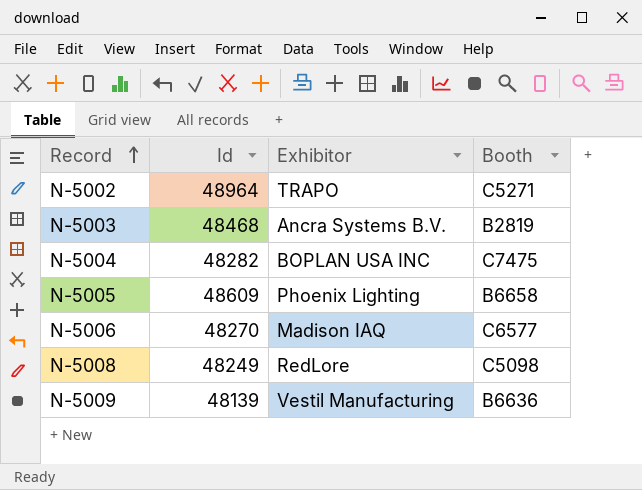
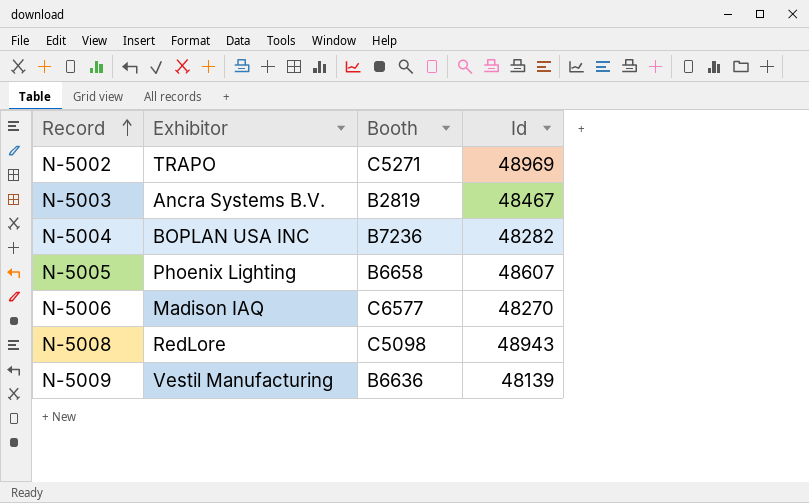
column Id | position: 2 -> 4
N-5002 | Id: 48964 -> 48969
N-5003 | Id: 48468 -> 48467
N-5004 | Booth: C7475 -> B7236
N-5005 | Id: 48609 -> 48607
N-5008 | Id: 48249 -> 48943

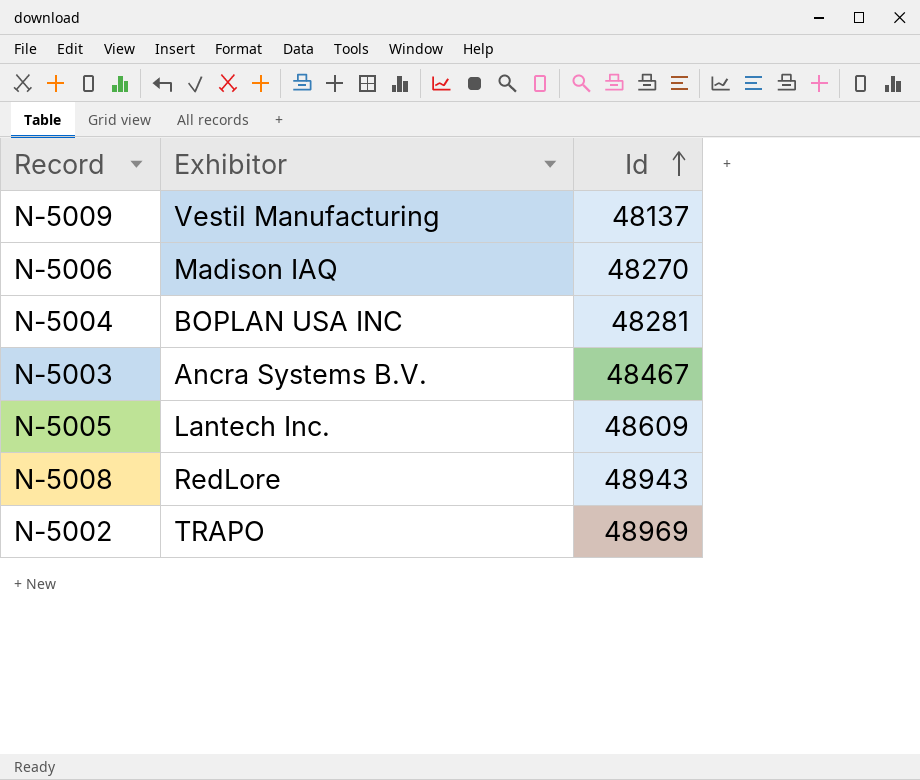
row order: Record ascending -> Id ascending
column Booth | position: 3 -> none
N-5009 | Id: 48139 -> 48137
N-5004 | Id: 48282 -> 48281
N-5005 | Exhibitor: Phoenix Lighting -> Lantech Inc.
N-5005 | Id: 48607 -> 48609

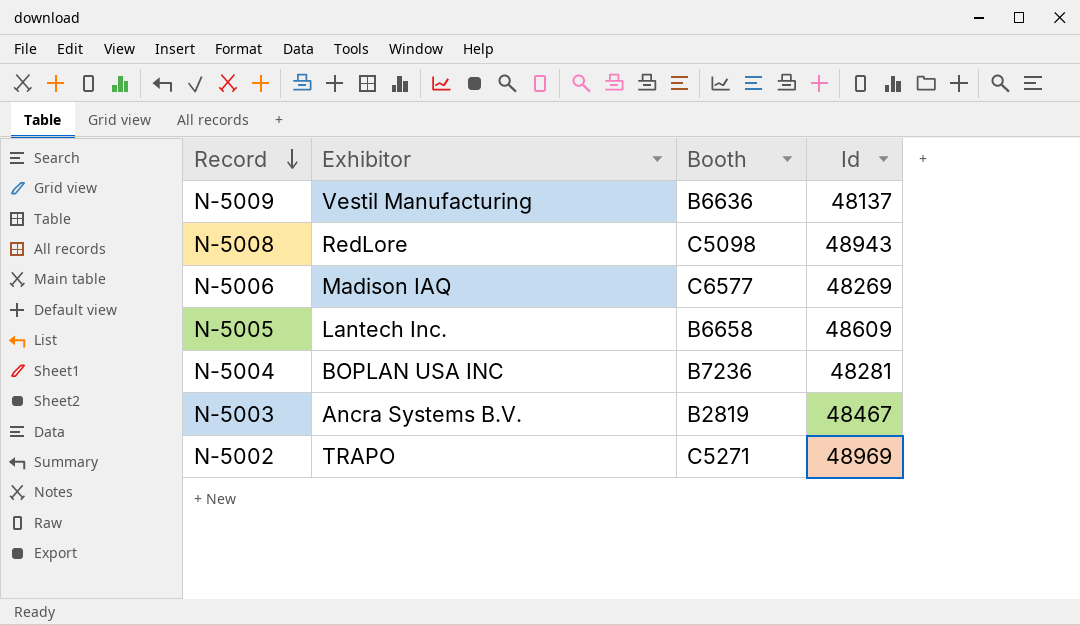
row order: Id ascending -> Record descending
column Booth | position: none -> 3
N-5006 | Id: 48270 -> 48269

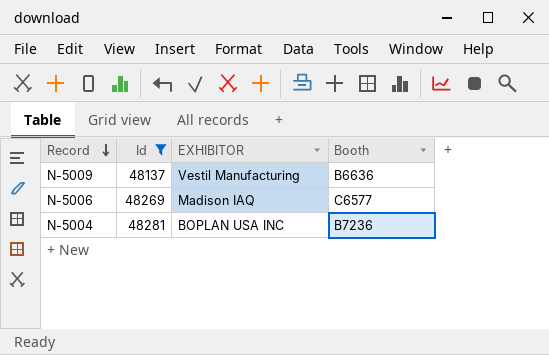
filter: none -> Id <= 48281
column Id | position: 4 -> 2
column name: Exhibitor -> EXHIBITOR

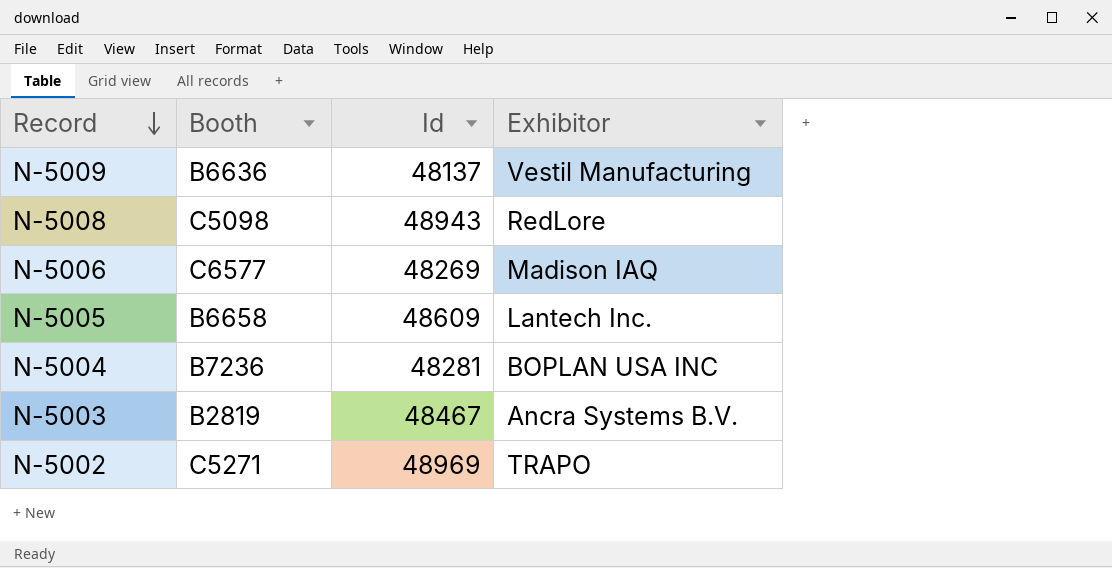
filter: Id <= 48281 -> none
column Booth | position: 4 -> 2
column name: EXHIBITOR -> Exhibitor

